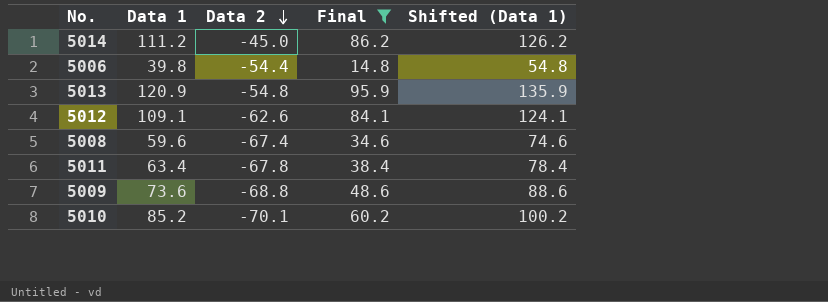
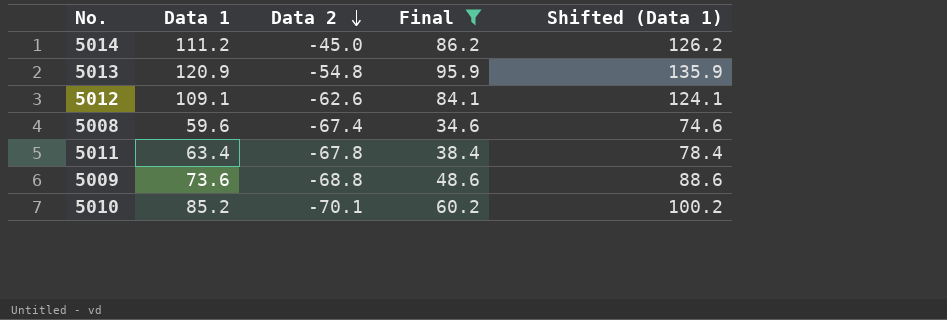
row 5006: 39.8 | -54.4 | 14.8 | 54.8 -> none

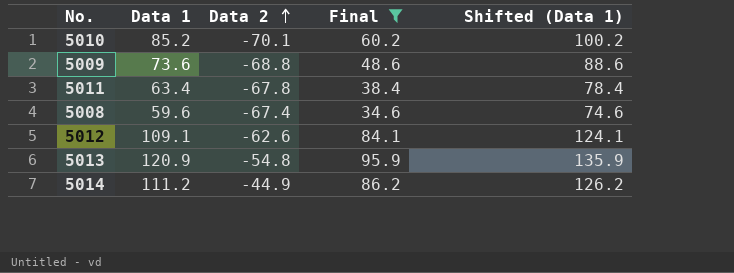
row order: Data 2 descending -> Data 2 ascending
5014 | Data 2: -45.0 -> -44.9

